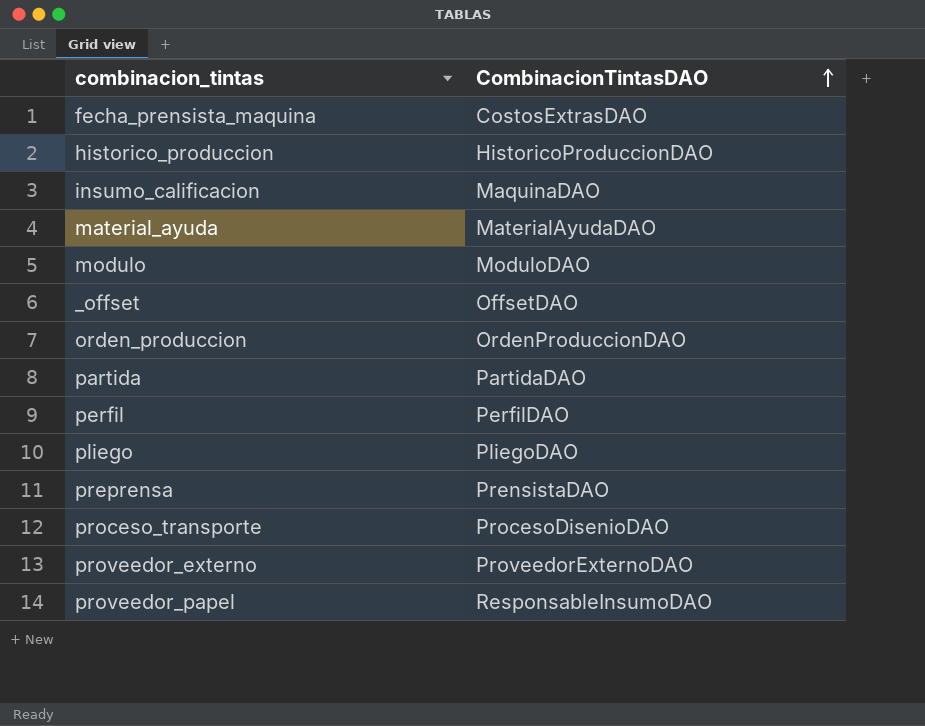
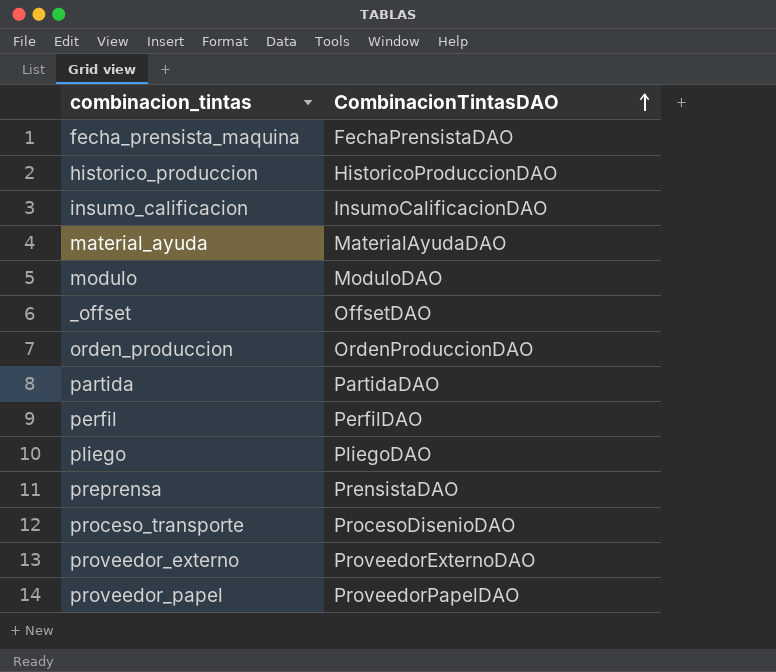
fecha_prensista_maquina | CombinacionTintasDAO: CostosExtrasDAO -> FechaPrensistaDAO
insumo_calificacion | CombinacionTintasDAO: MaquinaDAO -> InsumoCalificacionDAO
proveedor_papel | CombinacionTintasDAO: ResponsableInsumoDAO -> ProveedorPapelDAO

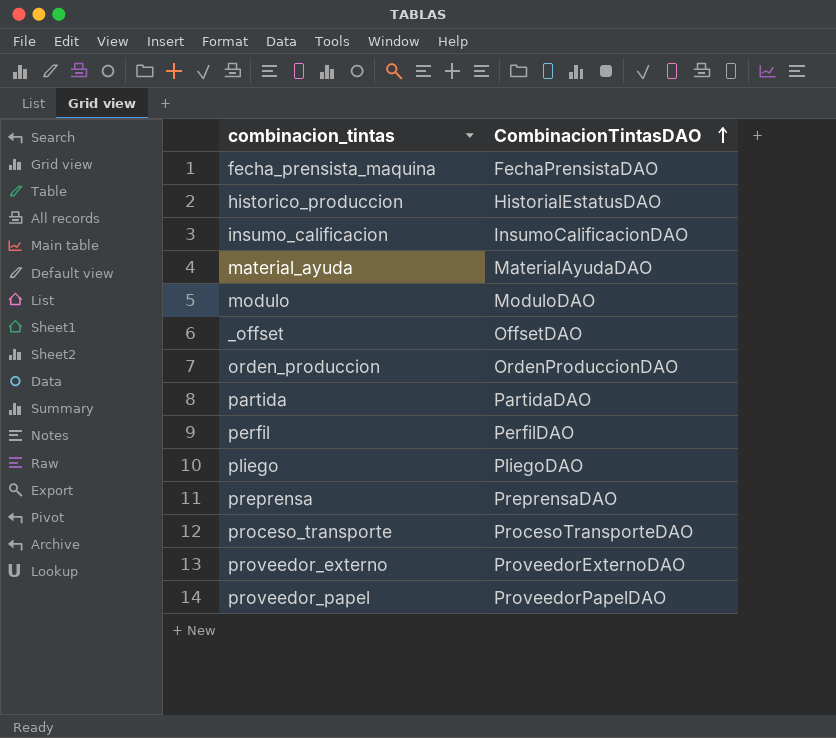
historico_produccion | CombinacionTintasDAO: HistoricoProduccionDAO -> HistorialEstatusDAO
preprensa | CombinacionTintasDAO: PrensistaDAO -> PreprensaDAO
proceso_transporte | CombinacionTintasDAO: ProcesoDisenioDAO -> ProcesoTransporteDAO

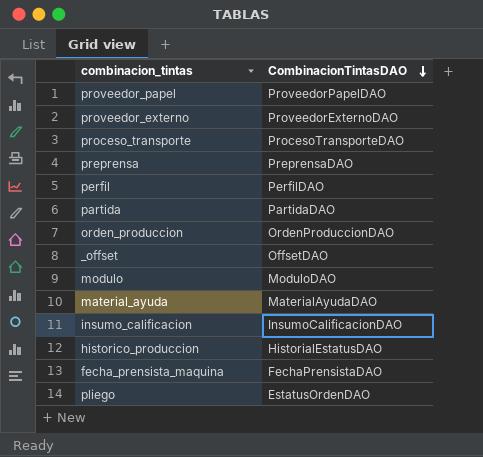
row order: CombinacionTintasDAO ascending -> CombinacionTintasDAO descending
pliego | CombinacionTintasDAO: PliegoDAO -> EstatusOrdenDAO

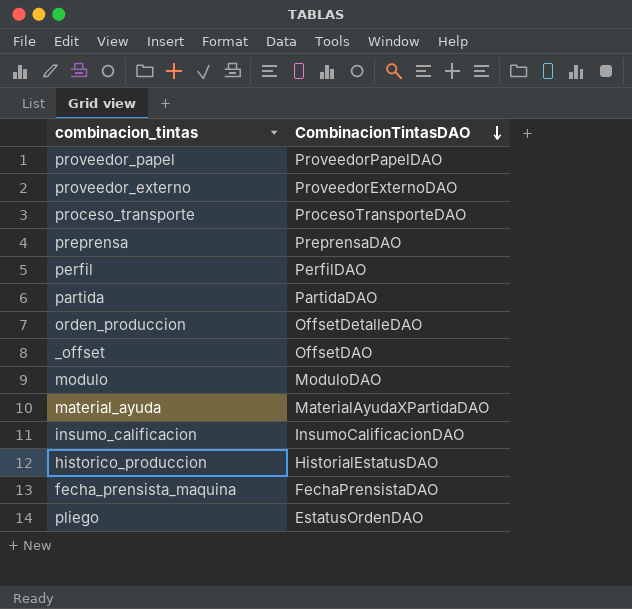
orden_produccion | CombinacionTintasDAO: OrdenProduccionDAO -> OffsetDetalleDAO
material_ayuda | CombinacionTintasDAO: MaterialAyudaDAO -> MaterialAyudaXPartidaDAO

